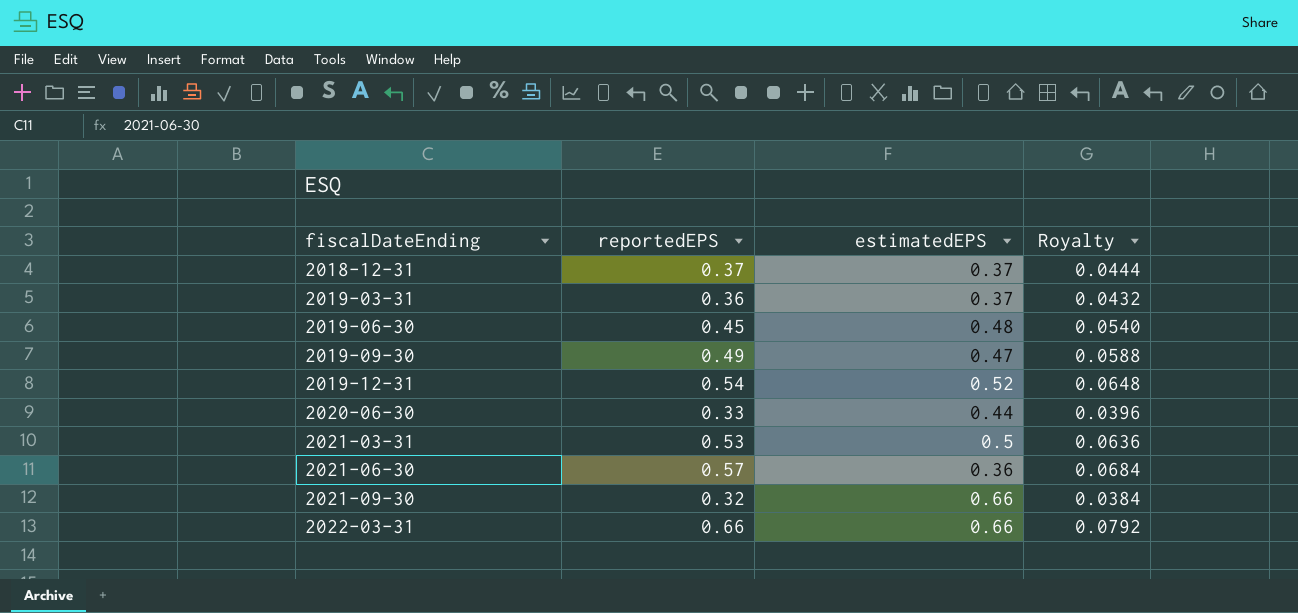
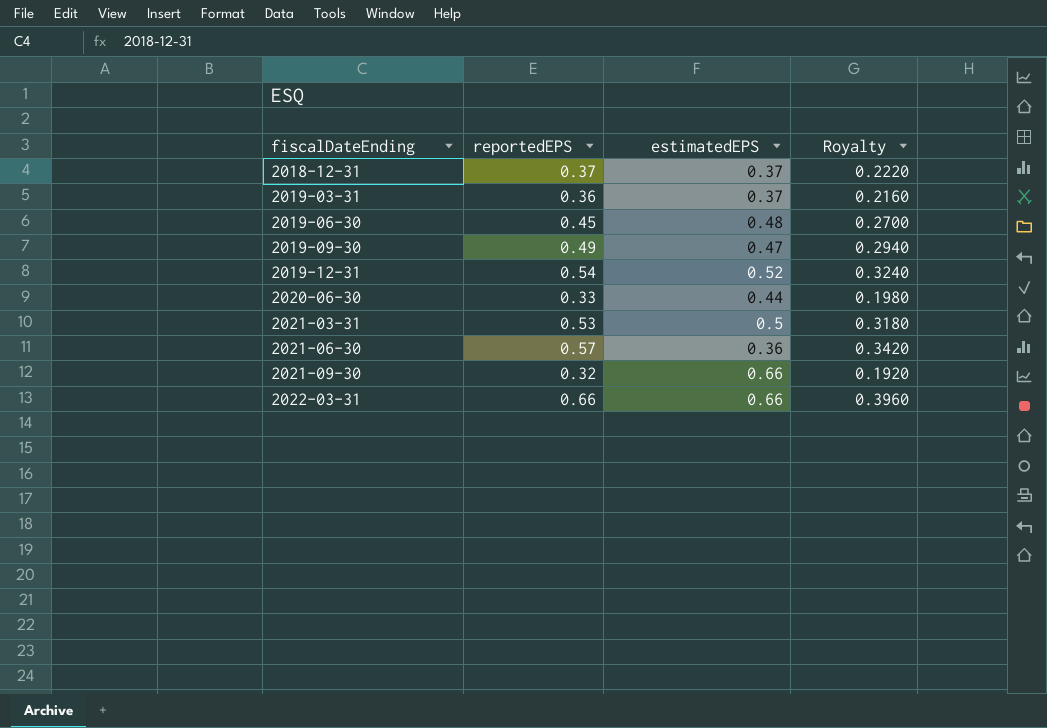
column Royalty | formula: [reportedEPS] * 0.12 -> [reportedEPS] * 0.6

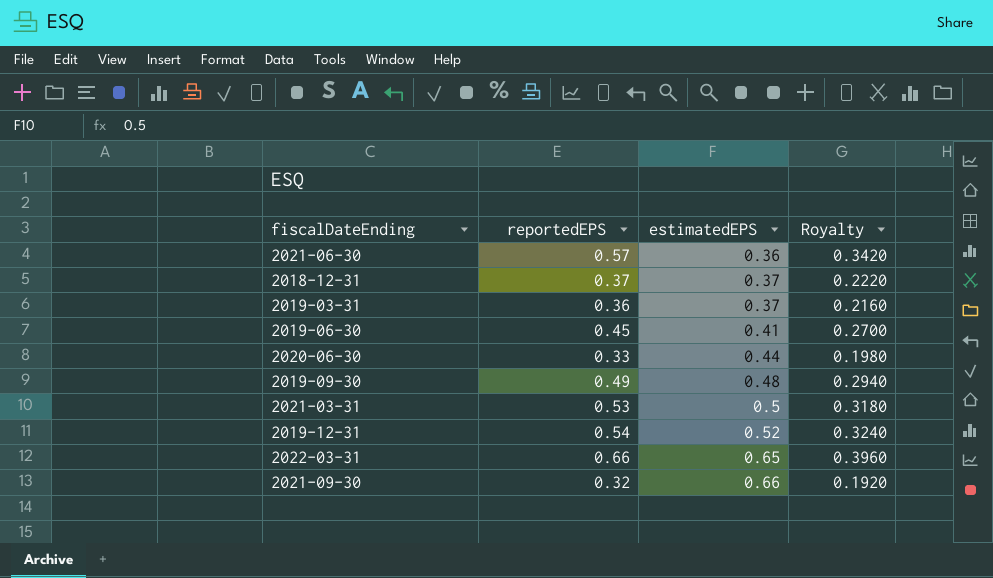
row order: fiscalDateEnding ascending -> estimatedEPS ascending
2019-06-30 | estimatedEPS: 0.48 -> 0.41
2019-09-30 | estimatedEPS: 0.47 -> 0.48
2022-03-31 | estimatedEPS: 0.66 -> 0.65

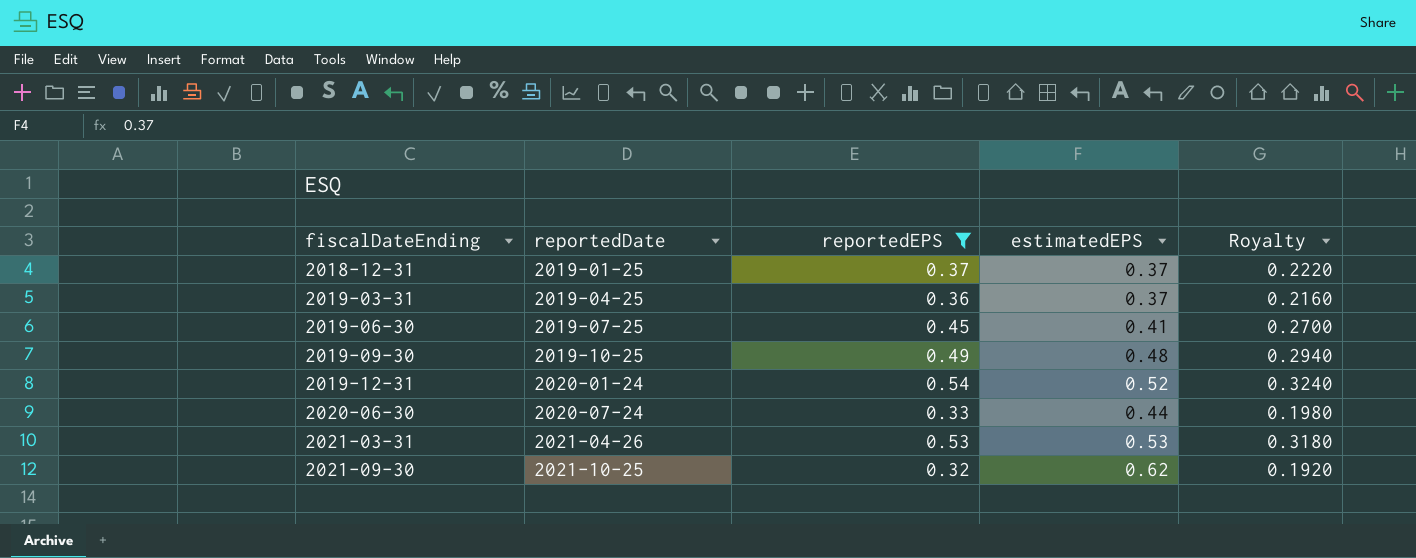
filter: none -> reportedEPS <= 0.54
row order: estimatedEPS ascending -> fiscalDateEnding ascending
column reportedDate | position: none -> 2
2021-03-31 | estimatedEPS: 0.5 -> 0.53
2021-09-30 | estimatedEPS: 0.66 -> 0.62

